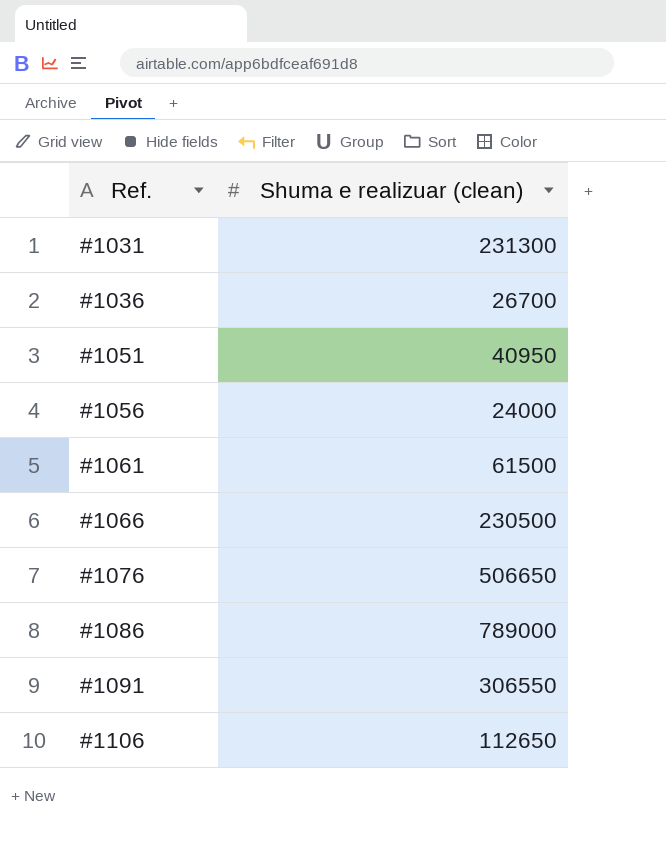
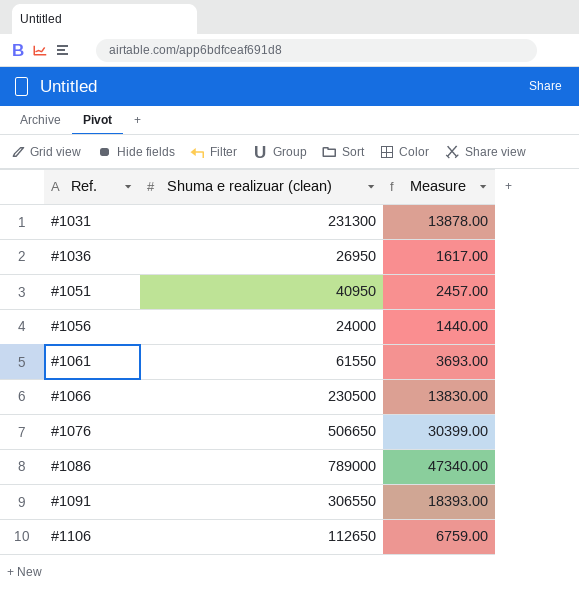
column Measure | formula: none -> [Shuma e realizuar (clean)] * 0.06
#1036 | Shuma e realizuar (clean): 26700 -> 26950
#1061 | Shuma e realizuar (clean): 61500 -> 61550

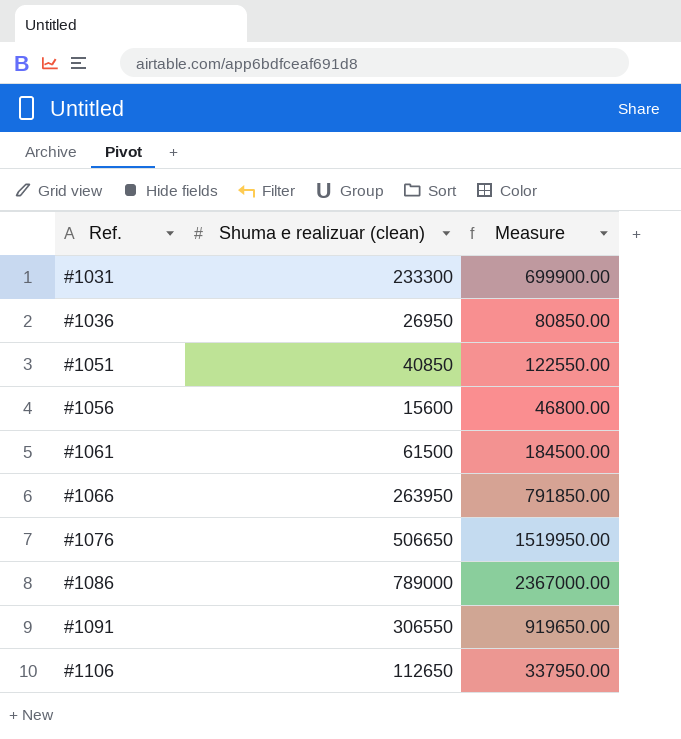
column Measure | formula: [Shuma e realizuar (clean)] * 0.06 -> [Shuma e realizuar (clean)] * 3
#1031 | Shuma e realizuar (clean): 231300 -> 233300
#1051 | Shuma e realizuar (clean): 40950 -> 40850
#1056 | Shuma e realizuar (clean): 24000 -> 15600
#1061 | Shuma e realizuar (clean): 61550 -> 61500
#1066 | Shuma e realizuar (clean): 230500 -> 263950

